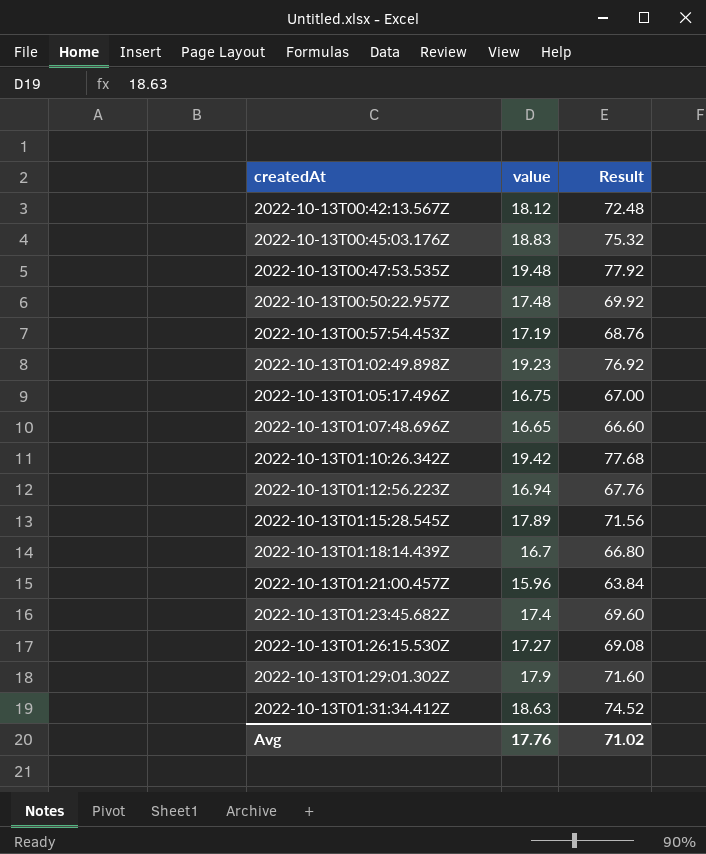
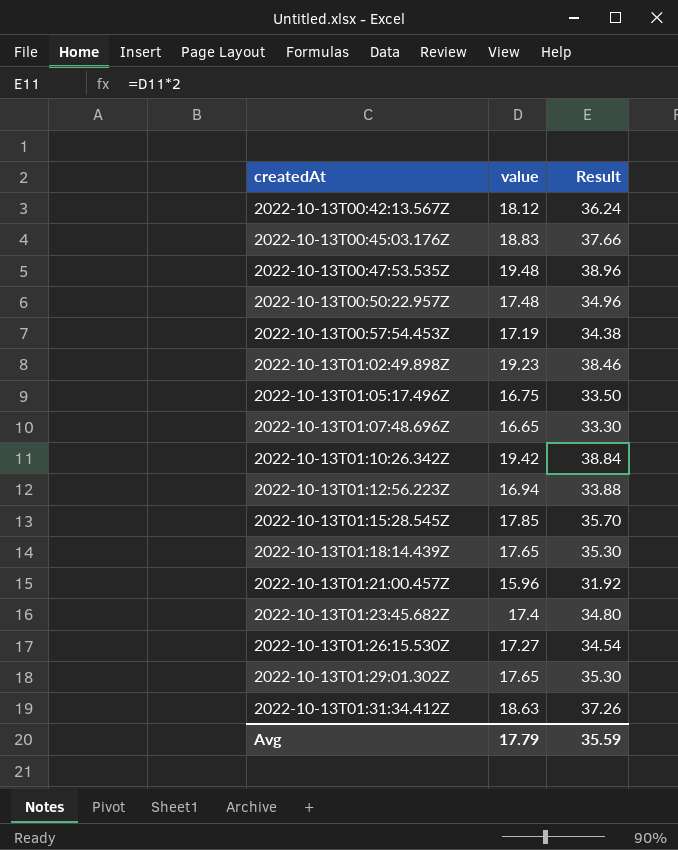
column Result | formula: [value] * 4 -> [value] * 2
2022-10-13T01:15:28.545Z | value: 17.89 -> 17.85
2022-10-13T01:18:14.439Z | value: 16.7 -> 17.65
2022-10-13T01:29:01.302Z | value: 17.9 -> 17.65
Avg | value: 17.76 -> 17.79
Avg | Result: 71.02 -> 35.59

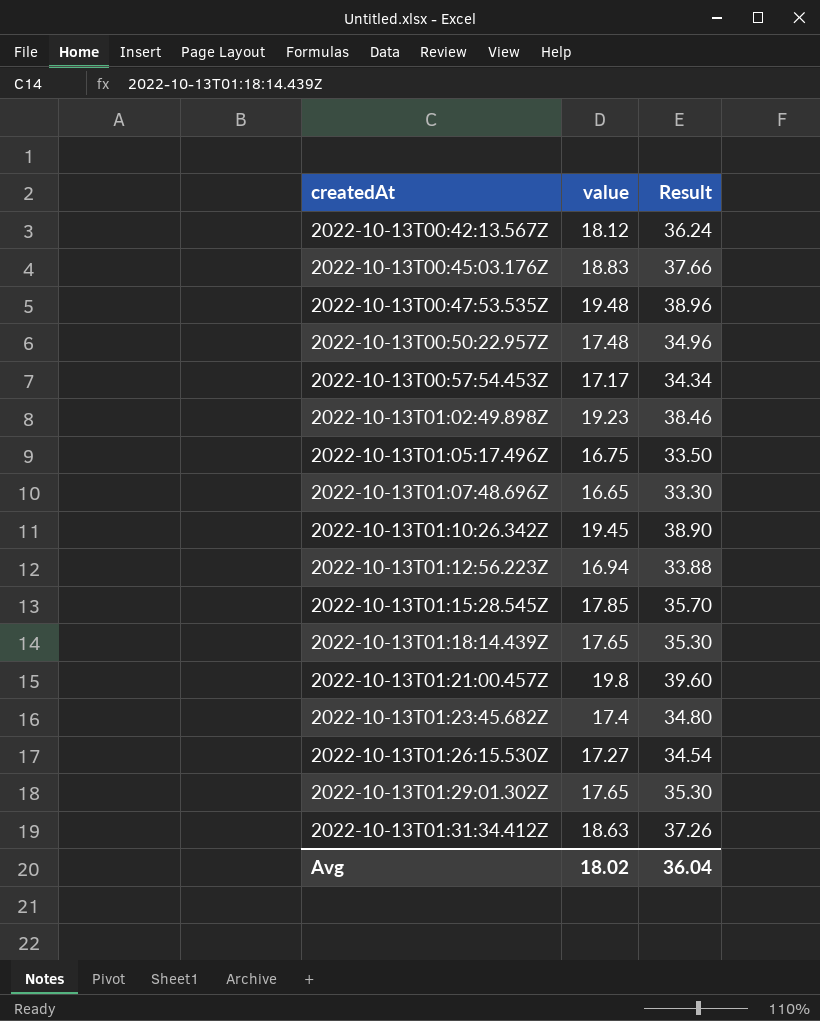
2022-10-13T00:57:54.453Z | value: 17.19 -> 17.17
2022-10-13T00:57:54.453Z | Result: 34.38 -> 34.34
2022-10-13T01:10:26.342Z | value: 19.42 -> 19.45
2022-10-13T01:10:26.342Z | Result: 38.84 -> 38.90
2022-10-13T01:21:00.457Z | value: 15.96 -> 19.8
2022-10-13T01:21:00.457Z | Result: 31.92 -> 39.60
Avg | value: 17.79 -> 18.02
Avg | Result: 35.59 -> 36.04

